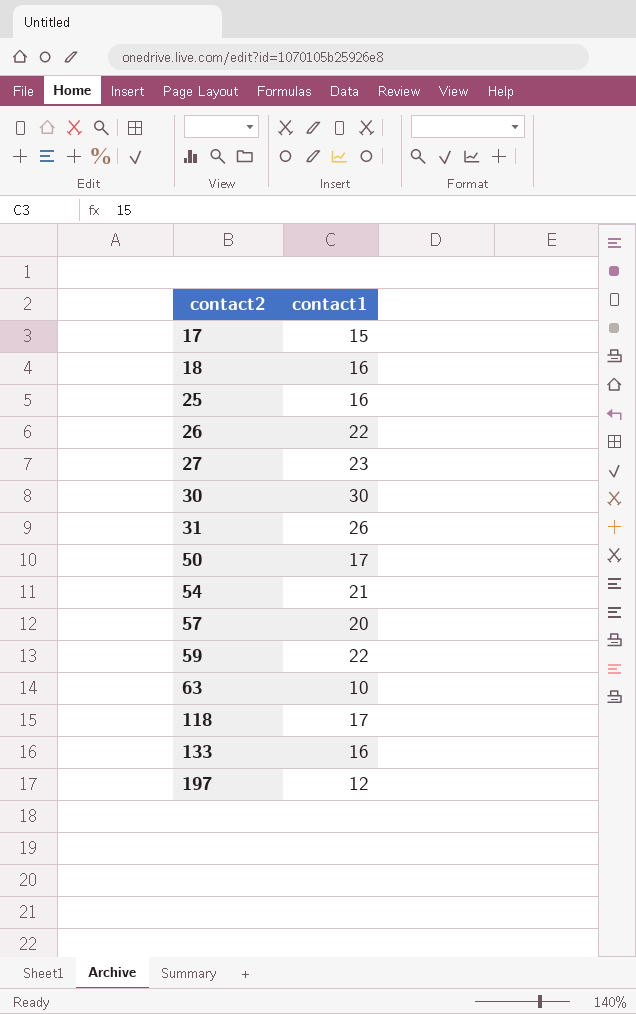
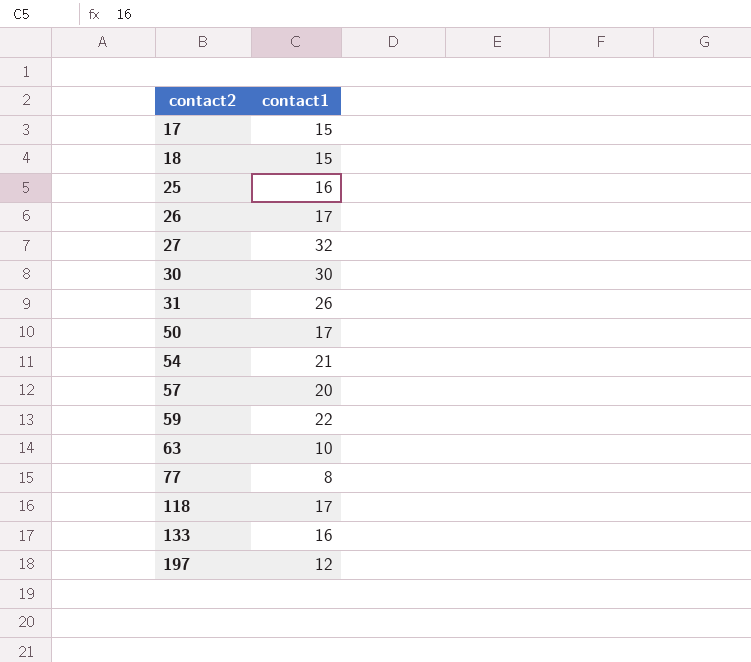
18 | contact1: 16 -> 15
26 | contact1: 22 -> 17
27 | contact1: 23 -> 32
row 77: none -> 8

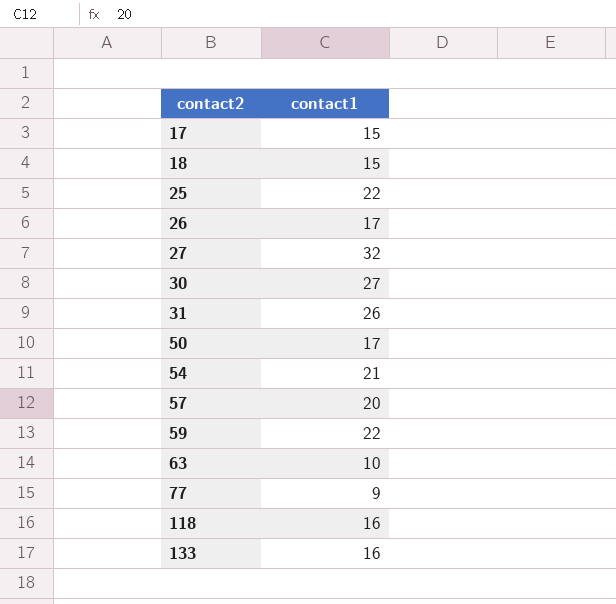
row 197: 12 -> none
25 | contact1: 16 -> 22
30 | contact1: 30 -> 27
77 | contact1: 8 -> 9
118 | contact1: 17 -> 16

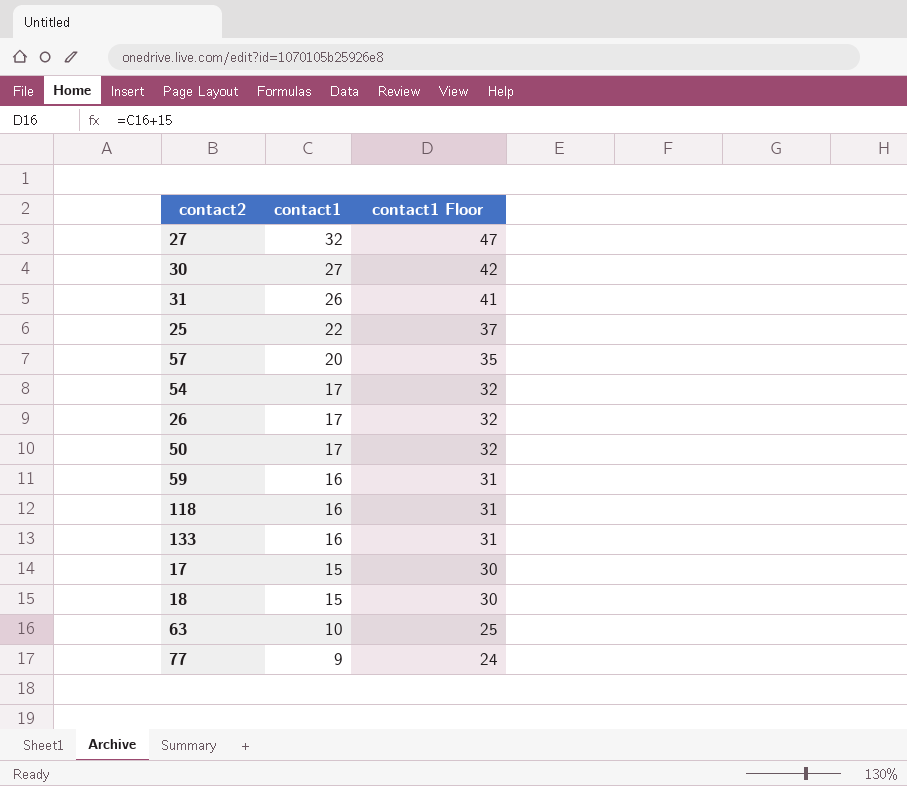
row order: contact2 ascending -> contact1 descending
column contact1 Floor | formula: none -> [contact1] + 15
54 | contact1: 21 -> 17
59 | contact1: 22 -> 16

